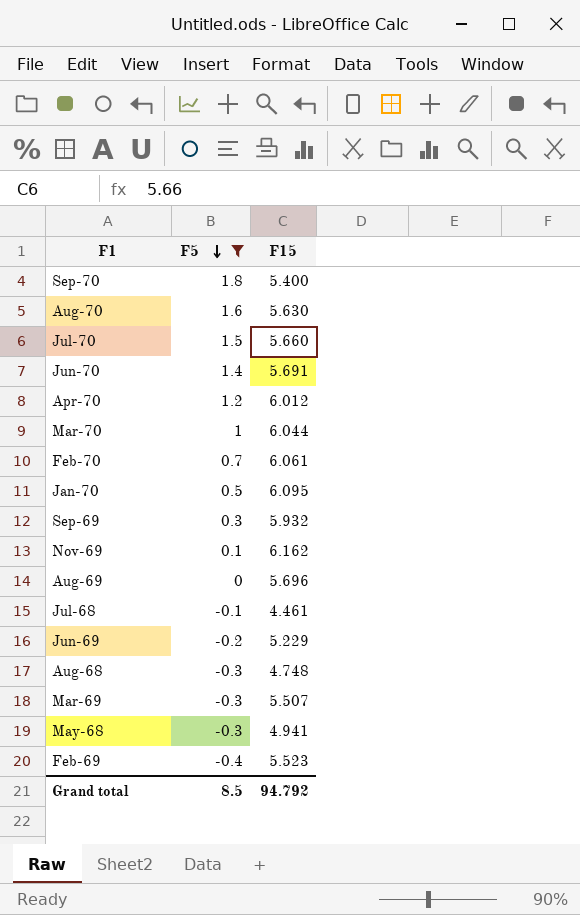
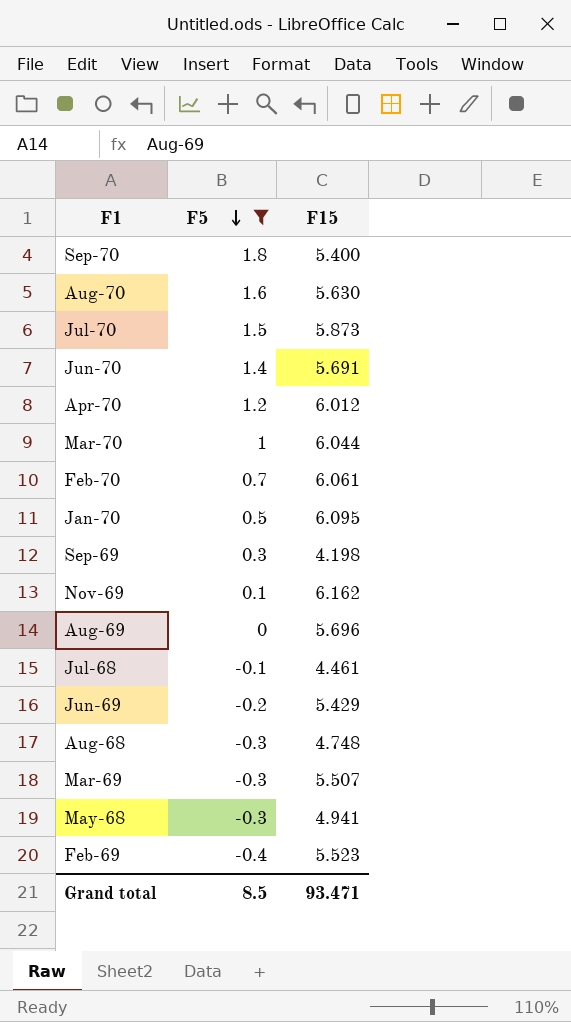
Jul-70 | F15: 5.660 -> 5.873
Sep-69 | F15: 5.932 -> 4.198
Jun-69 | F15: 5.229 -> 5.429
Grand total | F15: 94.792 -> 93.471

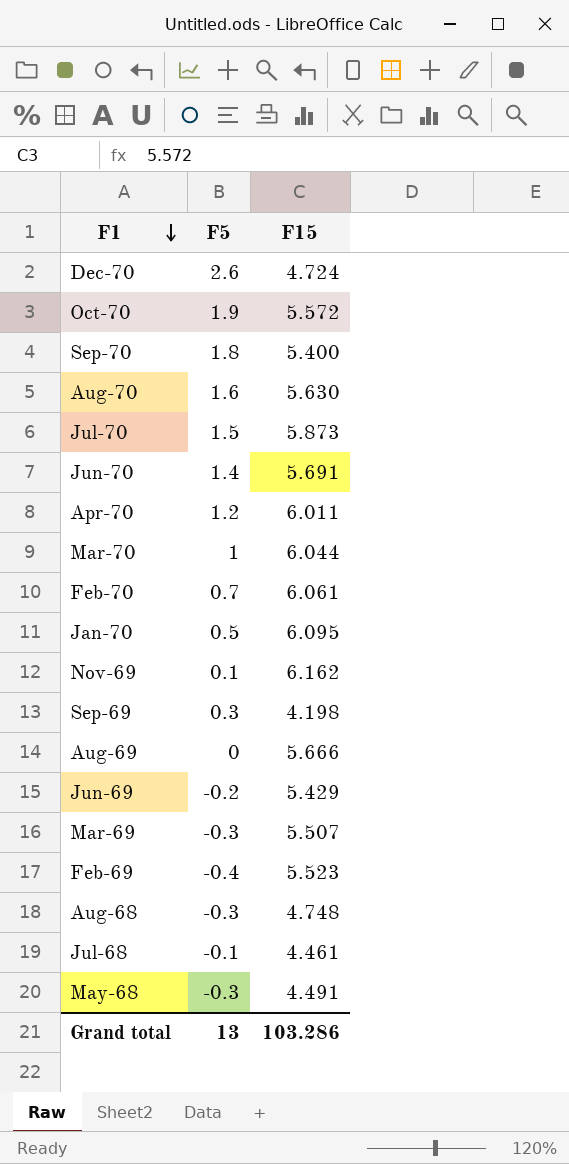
filter: F5 <= 1.8 -> none
row order: F5 descending -> F1 descending
Apr-70 | F15: 6.012 -> 6.011
Aug-69 | F15: 5.696 -> 5.666
May-68 | F15: 4.941 -> 4.491
Grand total | F5: 8.5 -> 13
Grand total | F15: 93.471 -> 103.286

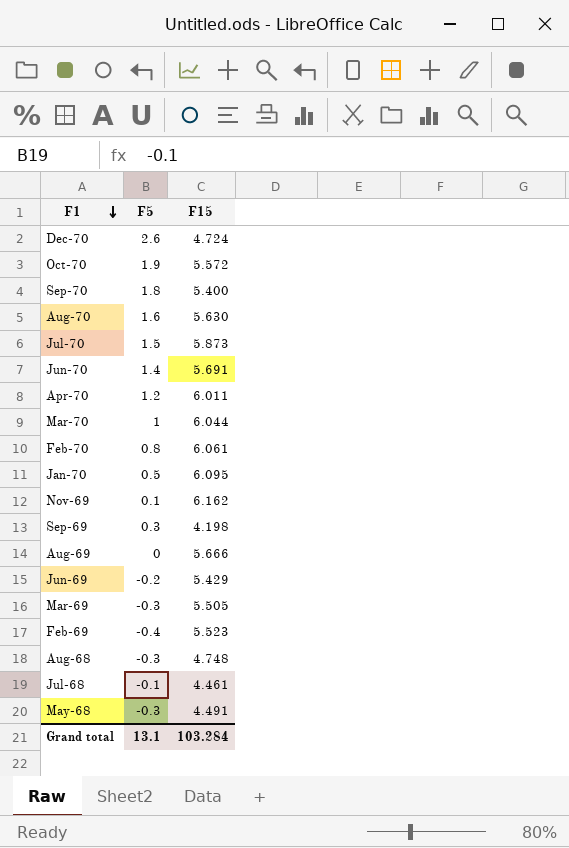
Feb-70 | F5: 0.7 -> 0.8
Mar-69 | F15: 5.507 -> 5.505
Grand total | F5: 13 -> 13.1
Grand total | F15: 103.286 -> 103.284

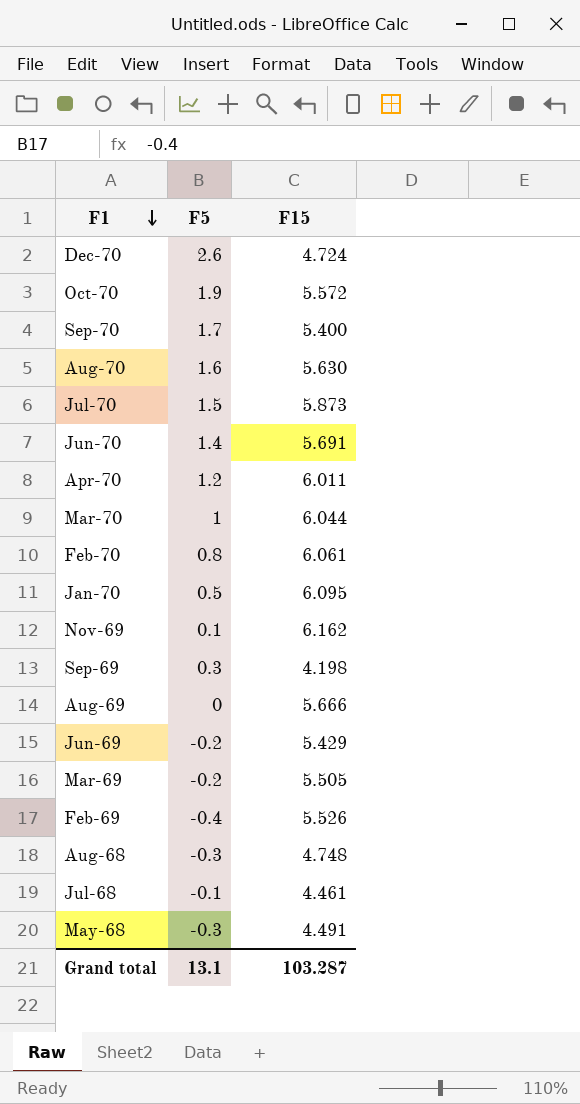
Sep-70 | F5: 1.8 -> 1.7
Mar-69 | F5: -0.3 -> -0.2
Feb-69 | F15: 5.523 -> 5.526
Grand total | F15: 103.284 -> 103.287

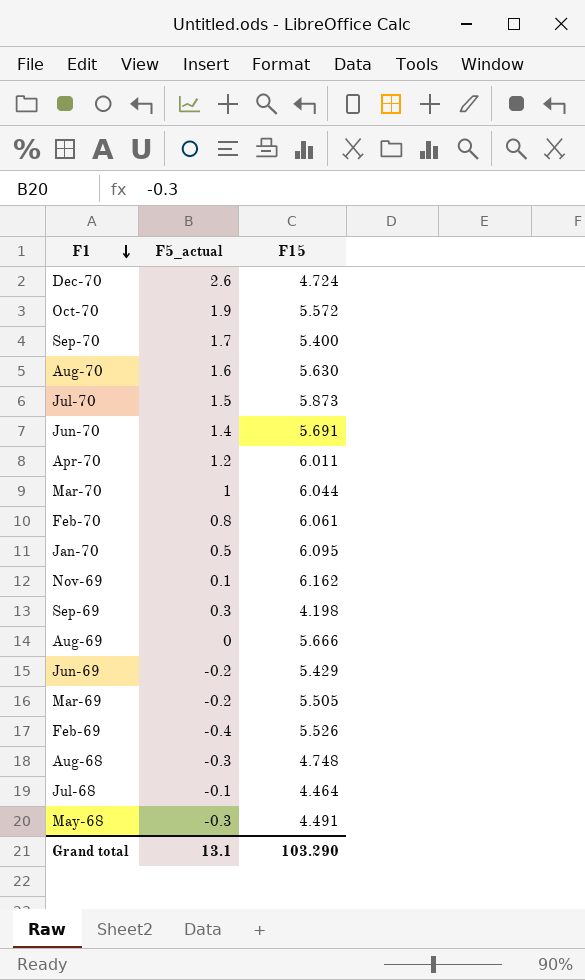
column name: F5 -> F5_actual
Jul-68 | F15: 4.461 -> 4.464
Grand total | F15: 103.287 -> 103.290

